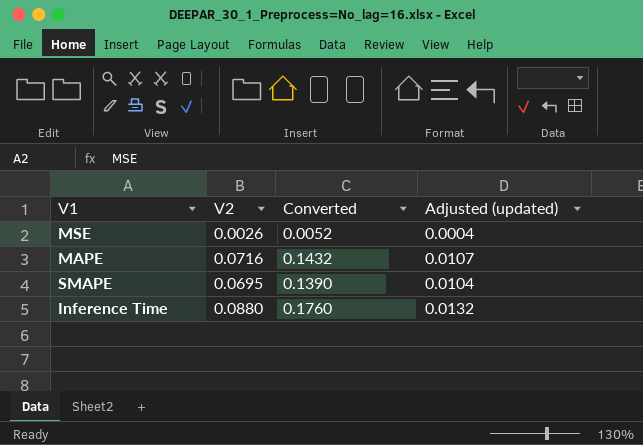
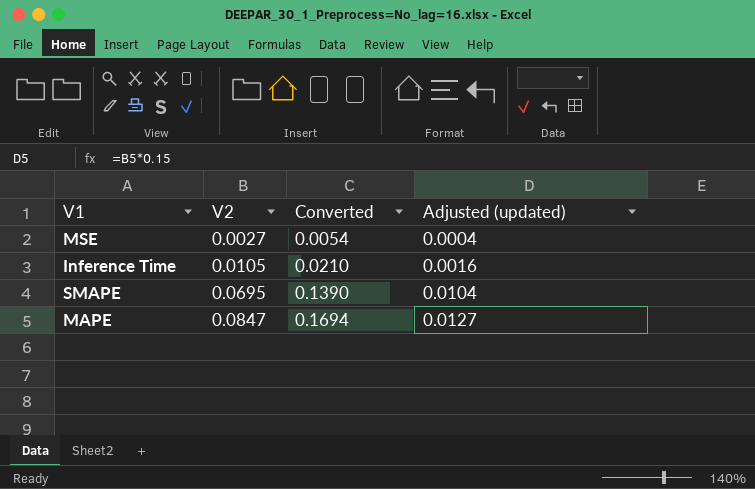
row order: none -> V2 ascending
MSE | V2: 0.0026 -> 0.0027
MSE | Converted: 0.0052 -> 0.0054
Inference Time | V2: 0.0880 -> 0.0105
Inference Time | Converted: 0.1760 -> 0.0210
Inference Time | Adjusted (updated): 0.0132 -> 0.0016
MAPE | V2: 0.0716 -> 0.0847
MAPE | Converted: 0.1432 -> 0.1694
MAPE | Adjusted (updated): 0.0107 -> 0.0127

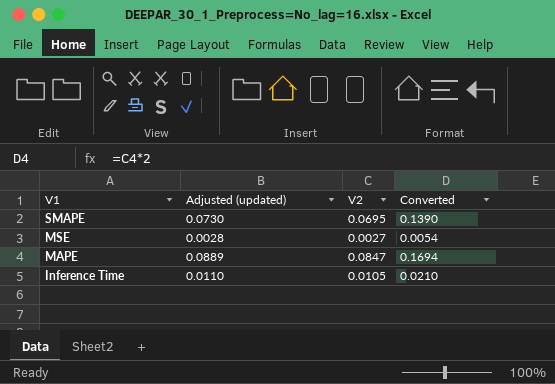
row order: V2 ascending -> V1 descending
column Adjusted (updated) | formula: [V2] * 0.15 -> [V2] * 1.05
column Adjusted (updated) | position: 4 -> 2

